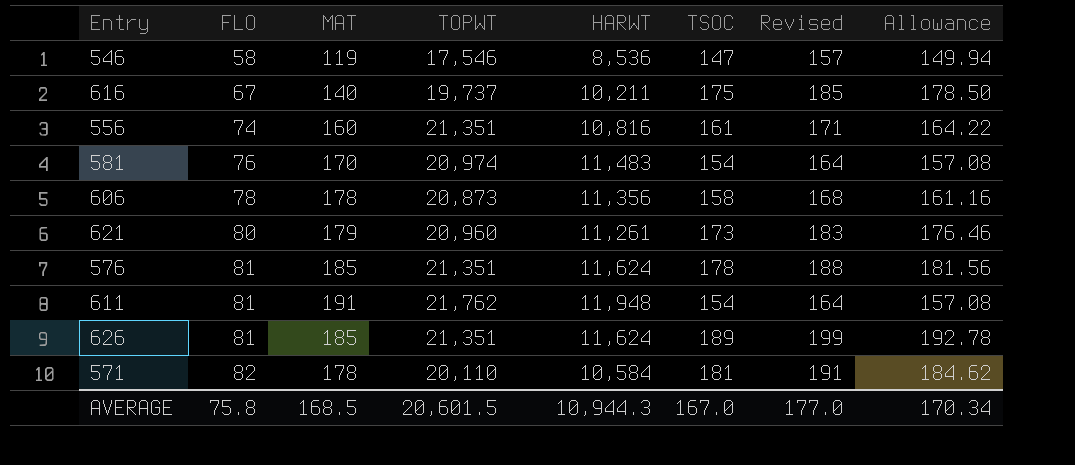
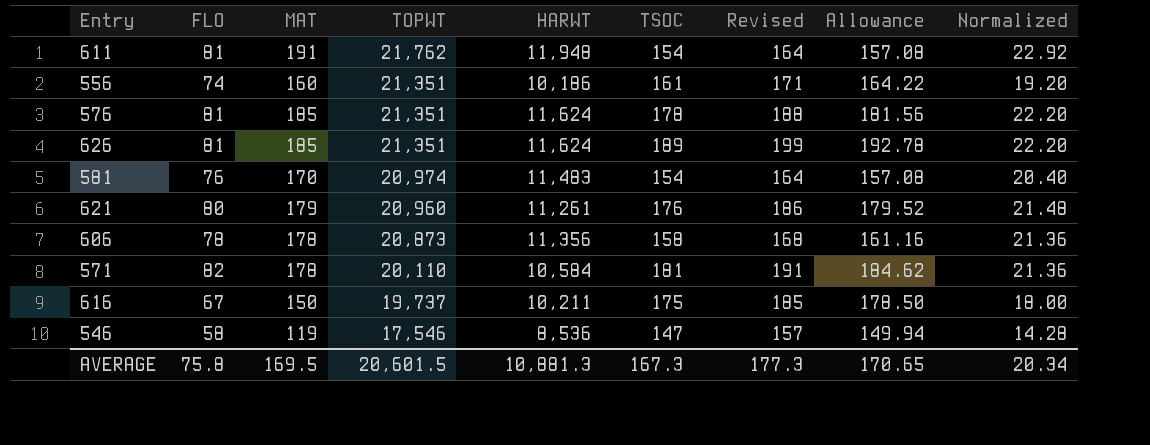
row order: FLO ascending -> TOPWT descending
column Normalized | formula: none -> [MAT] * 0.12
556 | HARWT: 10,816 -> 10,186
621 | TSOC: 173 -> 176
621 | Revised: 183 -> 186
621 | Allowance: 176.46 -> 179.52
616 | MAT: 140 -> 150
AVERAGE | MAT: 168.5 -> 169.5
AVERAGE | HARWT: 10,944.3 -> 10,881.3
AVERAGE | TSOC: 167.0 -> 167.3
AVERAGE | Revised: 177.0 -> 177.3
AVERAGE | Allowance: 170.34 -> 170.65

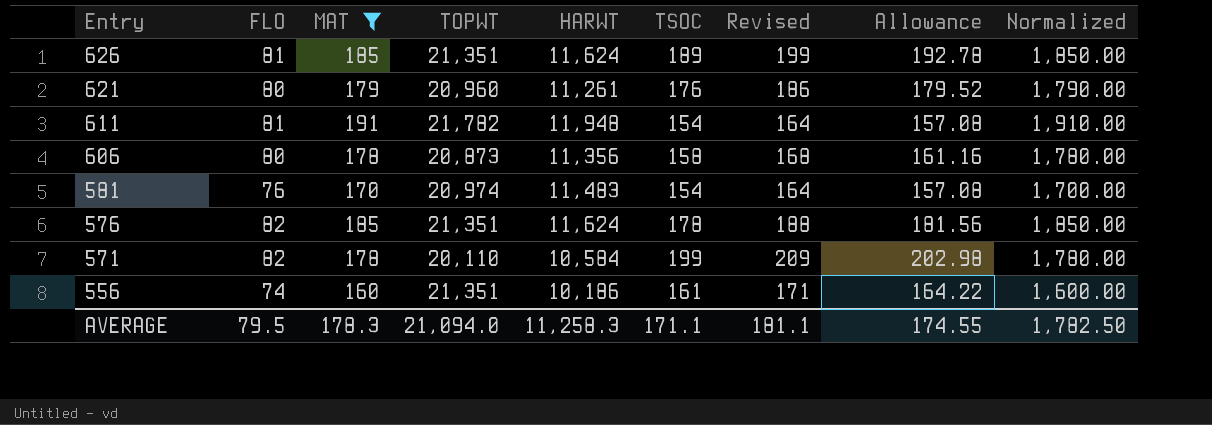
filter: none -> MAT >= 160
row order: TOPWT descending -> Entry descending
column Normalized | formula: [MAT] * 0.12 -> [MAT] * 10
611 | TOPWT: 21,762 -> 21,782
606 | FLO: 78 -> 80
576 | FLO: 81 -> 82
571 | TSOC: 181 -> 199
571 | Revised: 191 -> 209
571 | Allowance: 184.62 -> 202.98
AVERAGE | FLO: 75.8 -> 79.5
AVERAGE | MAT: 169.5 -> 178.3
AVERAGE | TOPWT: 20,601.5 -> 21,094.0
AVERAGE | HARWT: 10,881.3 -> 11,258.3
AVERAGE | TSOC: 167.3 -> 171.1
AVERAGE | Revised: 177.3 -> 181.1
AVERAGE | Allowance: 170.65 -> 174.55
AVERAGE | Normalized: 20.34 -> 1,782.50

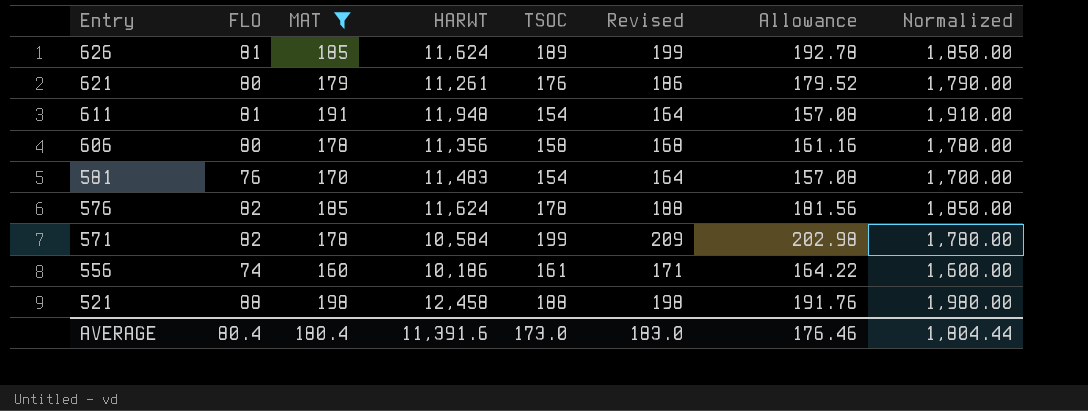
column TOPWT | position: 4 -> none
row 521: none -> 88 | 198 | 12,458 | 188 | 198 | 191.76 | 1,980.00
AVERAGE | FLO: 79.5 -> 80.4
AVERAGE | MAT: 178.3 -> 180.4
AVERAGE | HARWT: 11,258.3 -> 11,391.6
AVERAGE | TSOC: 171.1 -> 173.0
AVERAGE | Revised: 181.1 -> 183.0
AVERAGE | Allowance: 174.55 -> 176.46
AVERAGE | Normalized: 1,782.50 -> 1,804.44

